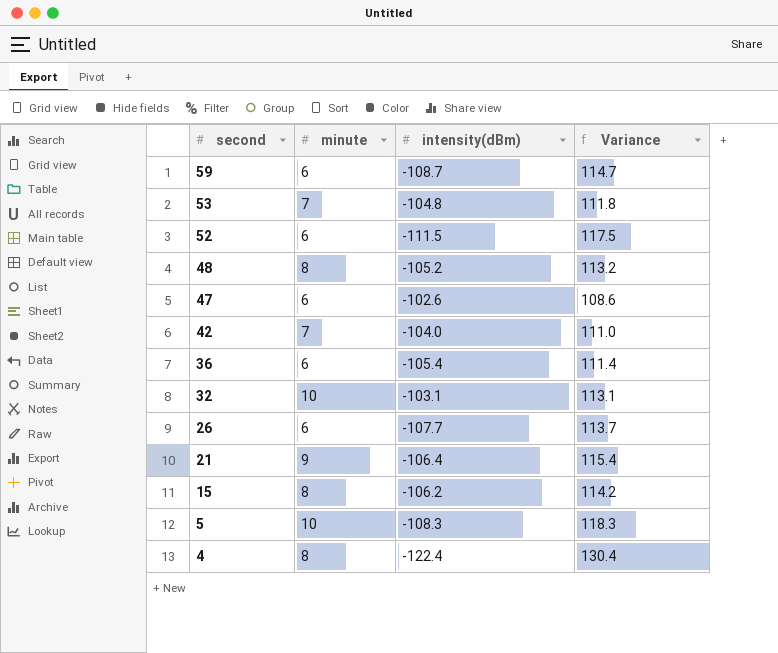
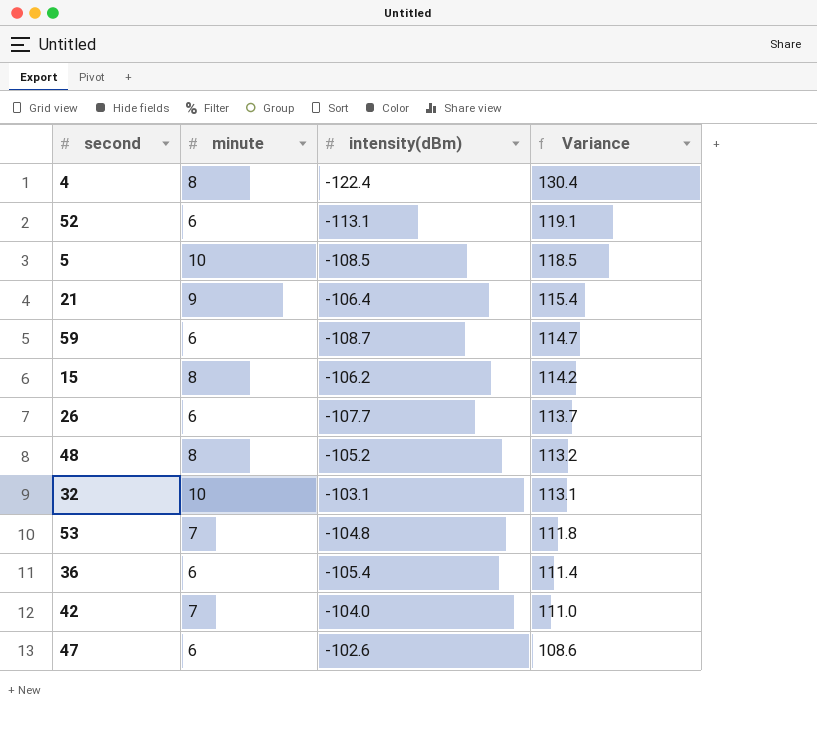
row order: second descending -> Variance descending
52 | intensity(dBm): -111.5 -> -113.1
52 | Variance: 117.5 -> 119.1
5 | intensity(dBm): -108.3 -> -108.5
5 | Variance: 118.3 -> 118.5

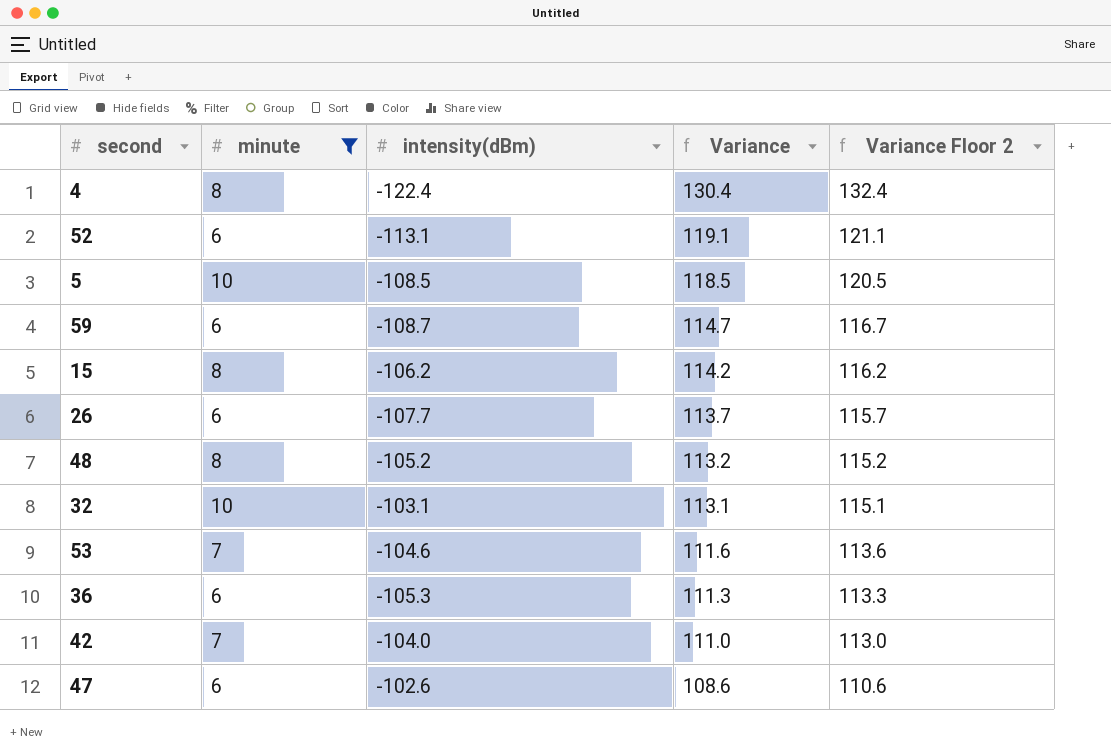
filter: none -> minute != 9
column Variance Floor 2 | formula: none -> [Variance] + 2
53 | intensity(dBm): -104.8 -> -104.6
53 | Variance: 111.8 -> 111.6
36 | intensity(dBm): -105.4 -> -105.3
36 | Variance: 111.4 -> 111.3

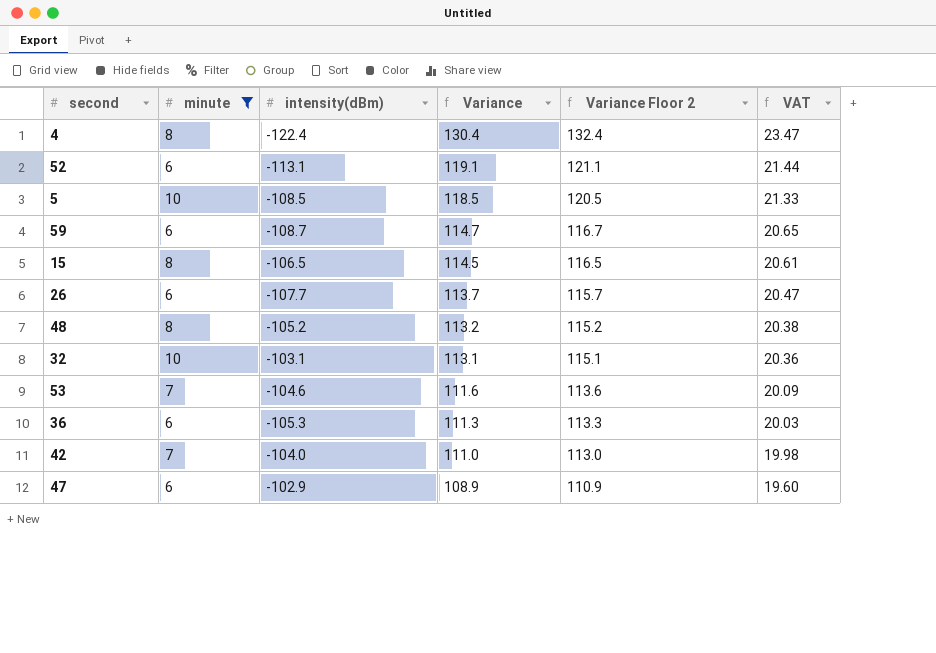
column VAT | formula: none -> [Variance] * 0.18
15 | intensity(dBm): -106.2 -> -106.5
15 | Variance: 114.2 -> 114.5
15 | Variance Floor 2: 116.2 -> 116.5
47 | intensity(dBm): -102.6 -> -102.9
47 | Variance: 108.6 -> 108.9
47 | Variance Floor 2: 110.6 -> 110.9

